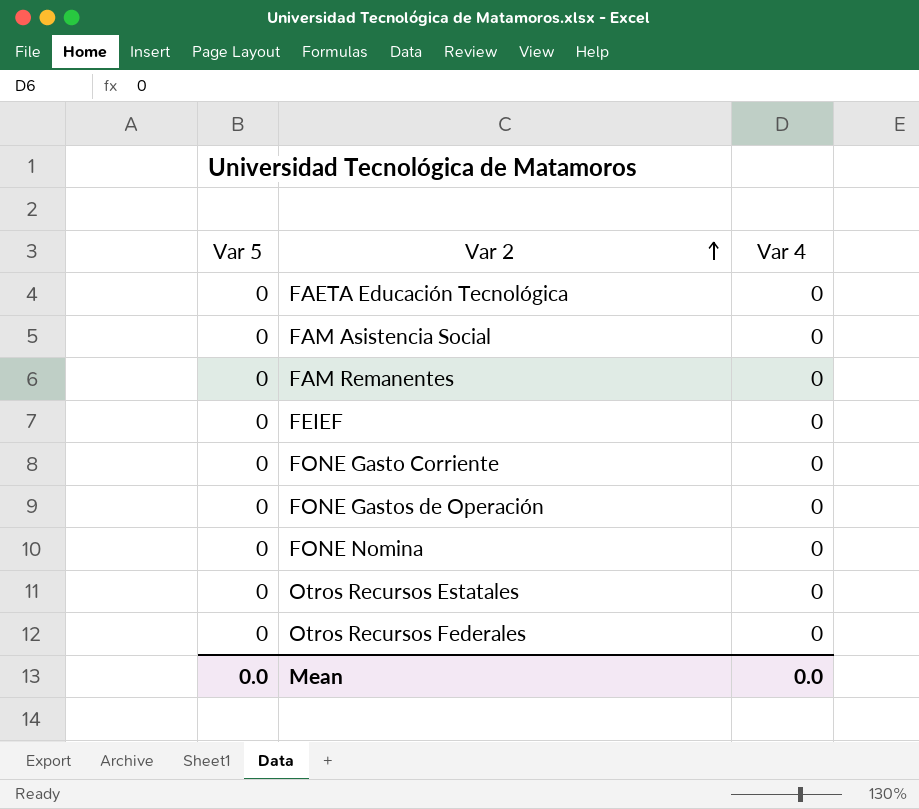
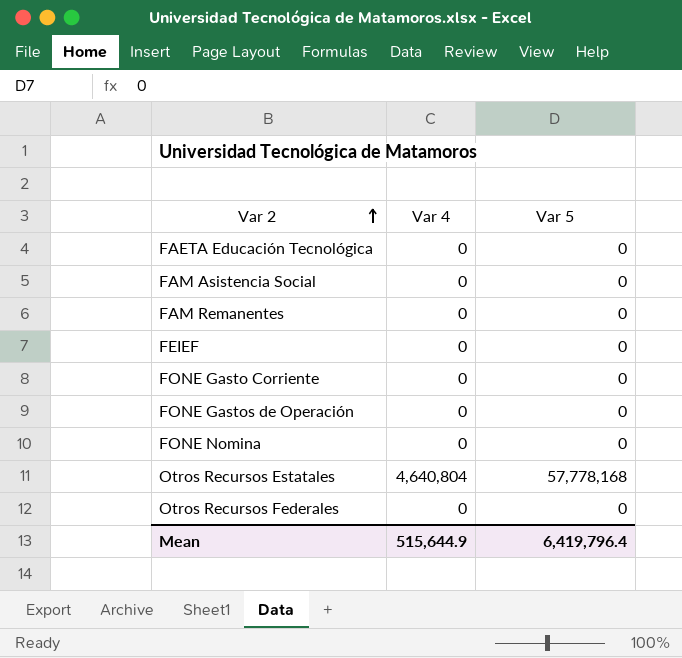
column Var 5 | position: 1 -> 3
Otros Recursos Estatales | Var 4: 0 -> 4,640,804
Otros Recursos Estatales | Var 5: 0 -> 57,778,168
Mean | Var 4: 0.0 -> 515,644.9
Mean | Var 5: 0.0 -> 6,419,796.4

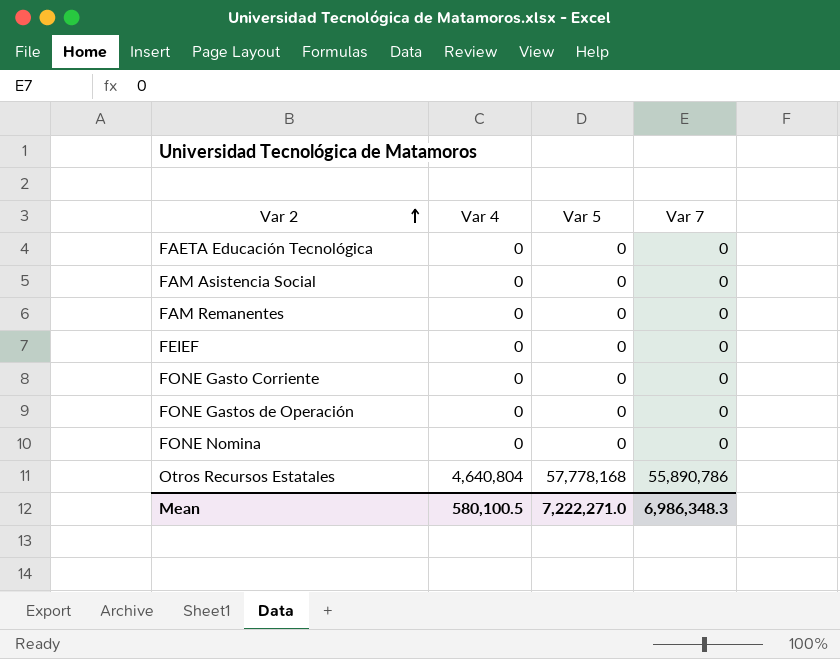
column Var 7 | position: none -> 4
row Otros Recursos Federales: 0 | 0 -> none
Mean | Var 4: 515,644.9 -> 580,100.5
Mean | Var 5: 6,419,796.4 -> 7,222,271.0

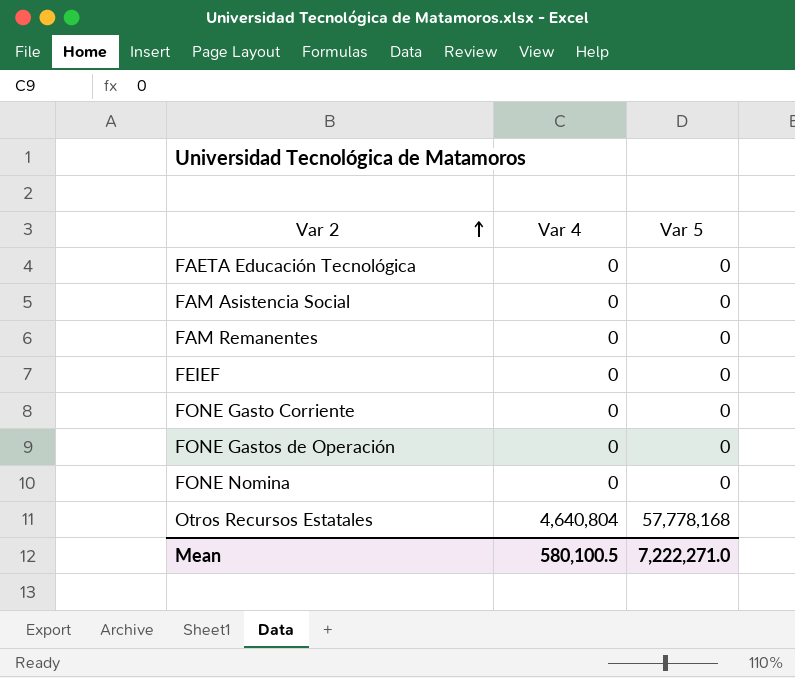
column Var 7 | position: 4 -> none

